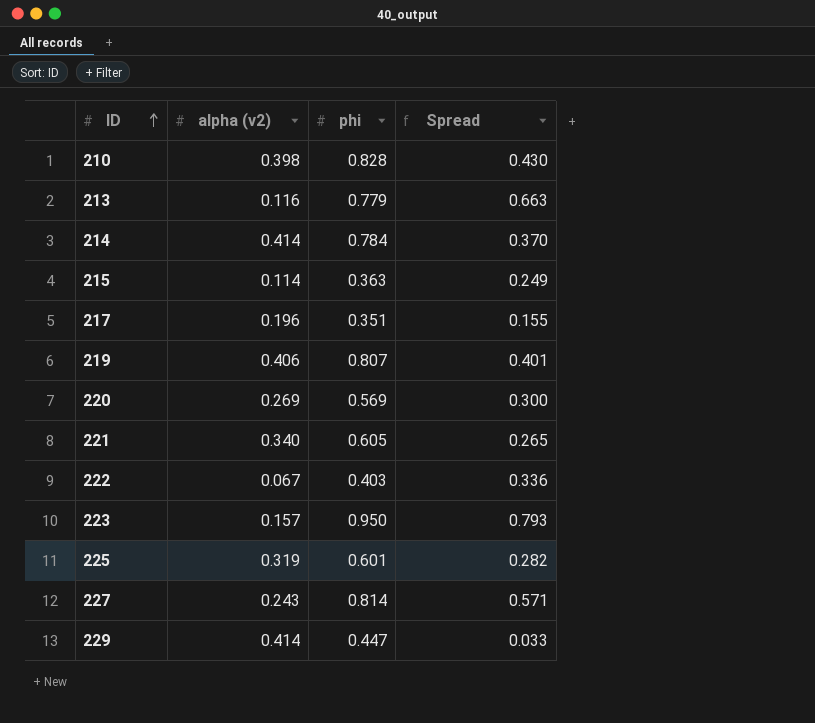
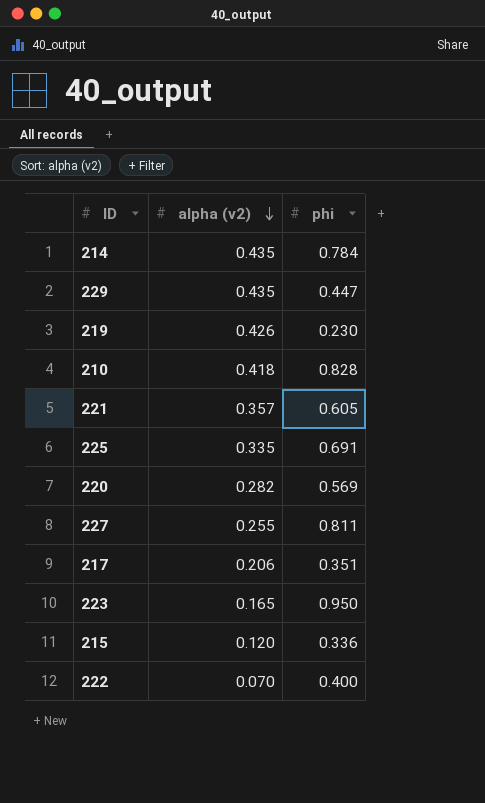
row order: ID ascending -> alpha (v2) descending
column Spread | formula: [phi] - [alpha (v2)] -> none
row 213: 0.116 | 0.779 | 0.663 -> none
214 | alpha (v2): 0.414 -> 0.435
229 | alpha (v2): 0.414 -> 0.435
219 | alpha (v2): 0.406 -> 0.426
219 | phi: 0.807 -> 0.230
210 | alpha (v2): 0.398 -> 0.418
221 | alpha (v2): 0.340 -> 0.357
225 | alpha (v2): 0.319 -> 0.335
225 | phi: 0.601 -> 0.691
220 | alpha (v2): 0.269 -> 0.282
227 | alpha (v2): 0.243 -> 0.255
227 | phi: 0.814 -> 0.811
217 | alpha (v2): 0.196 -> 0.206
223 | alpha (v2): 0.157 -> 0.165
215 | alpha (v2): 0.114 -> 0.120
215 | phi: 0.363 -> 0.336
222 | alpha (v2): 0.067 -> 0.070
222 | phi: 0.403 -> 0.400

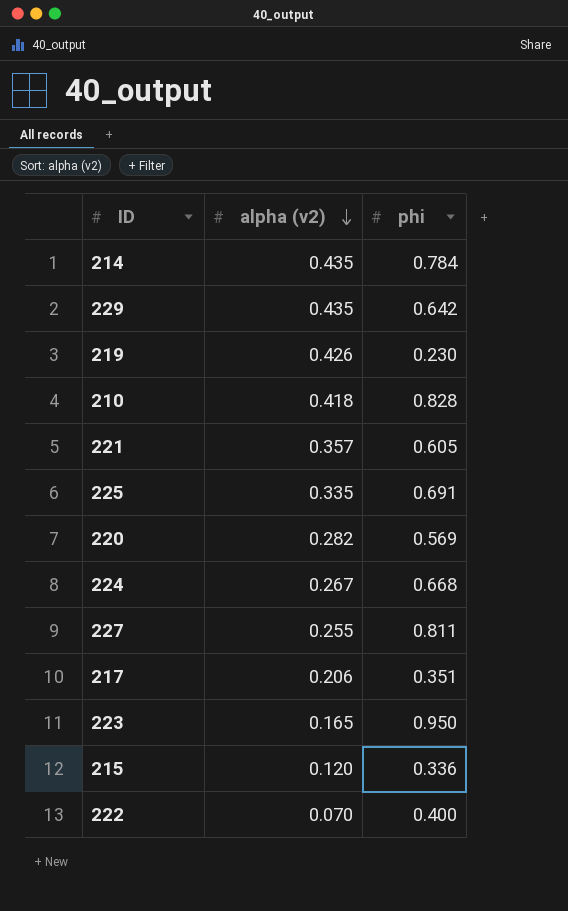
229 | phi: 0.447 -> 0.642
row 224: none -> 0.267 | 0.668

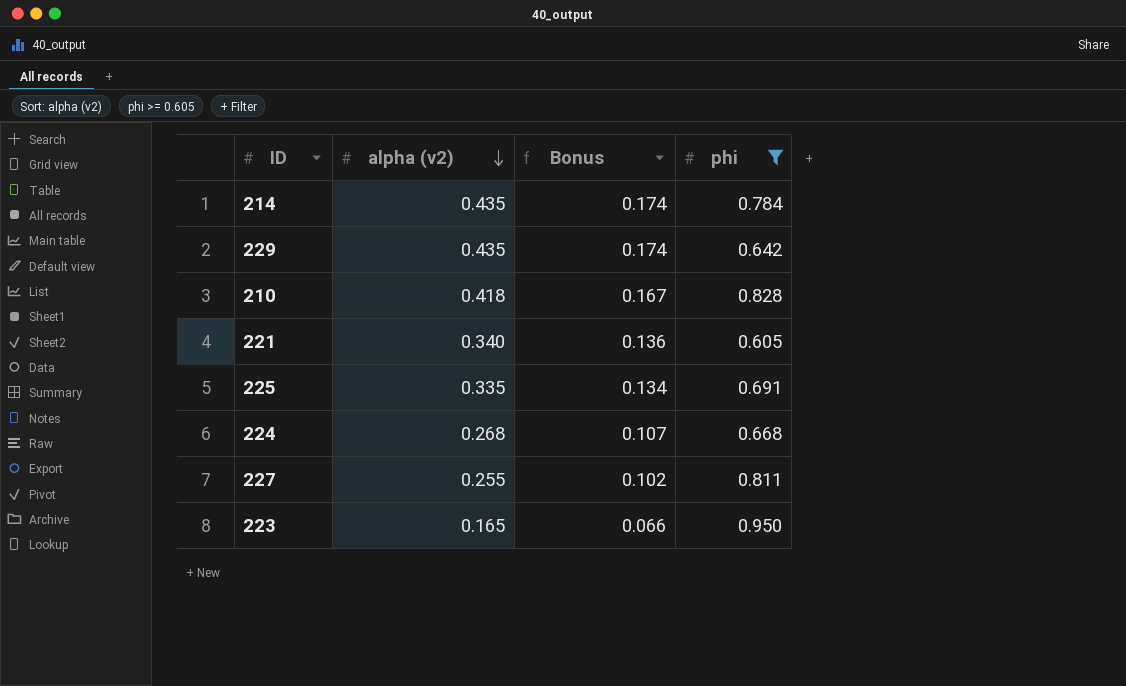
filter: none -> phi >= 0.605
column Bonus | formula: none -> [alpha (v2)] * 0.4
221 | alpha (v2): 0.357 -> 0.340
224 | alpha (v2): 0.267 -> 0.268

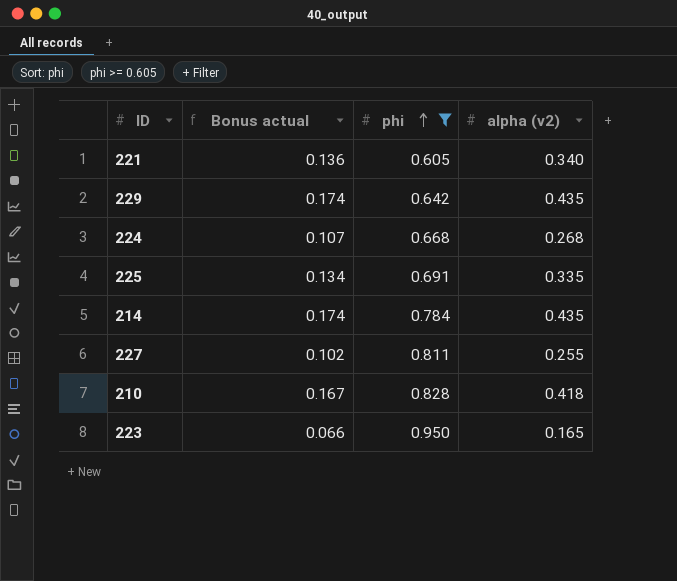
row order: alpha (v2) descending -> phi ascending
column name: Bonus -> Bonus actual
column alpha (v2) | position: 2 -> 4

